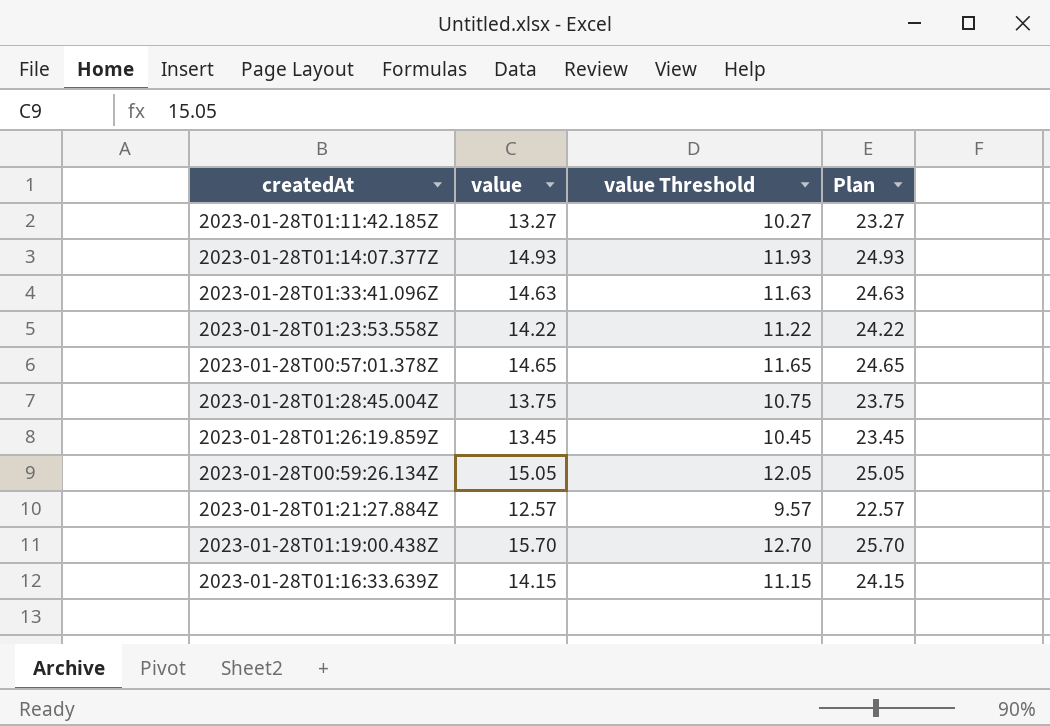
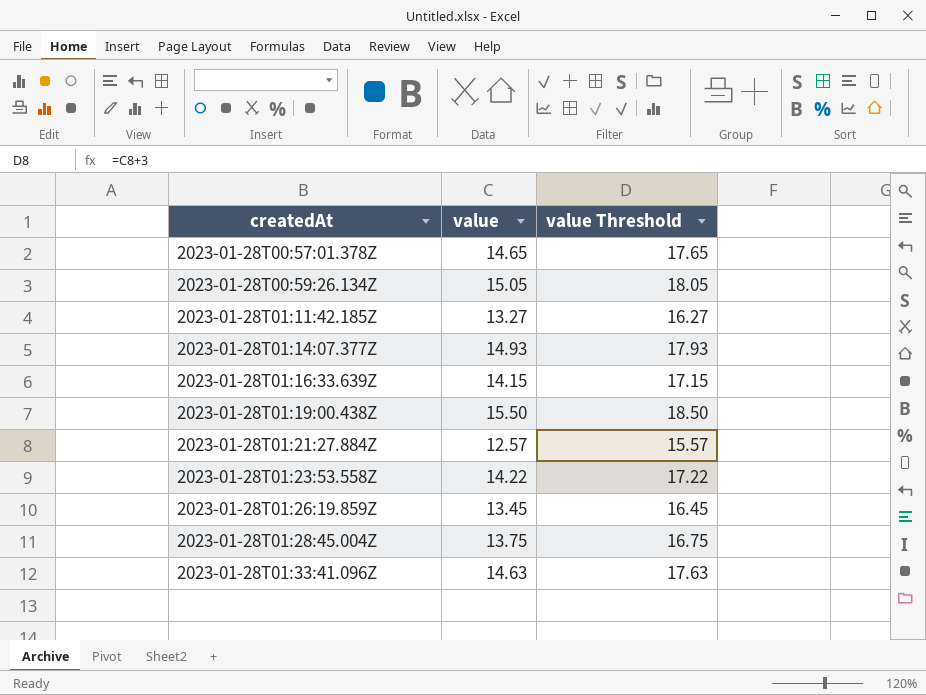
row order: none -> createdAt ascending
column Plan | formula: [value] + 10 -> none
column value Threshold | formula: [value] - 3 -> [value] + 3
2023-01-28T01:19:00.438Z | value: 15.70 -> 15.50

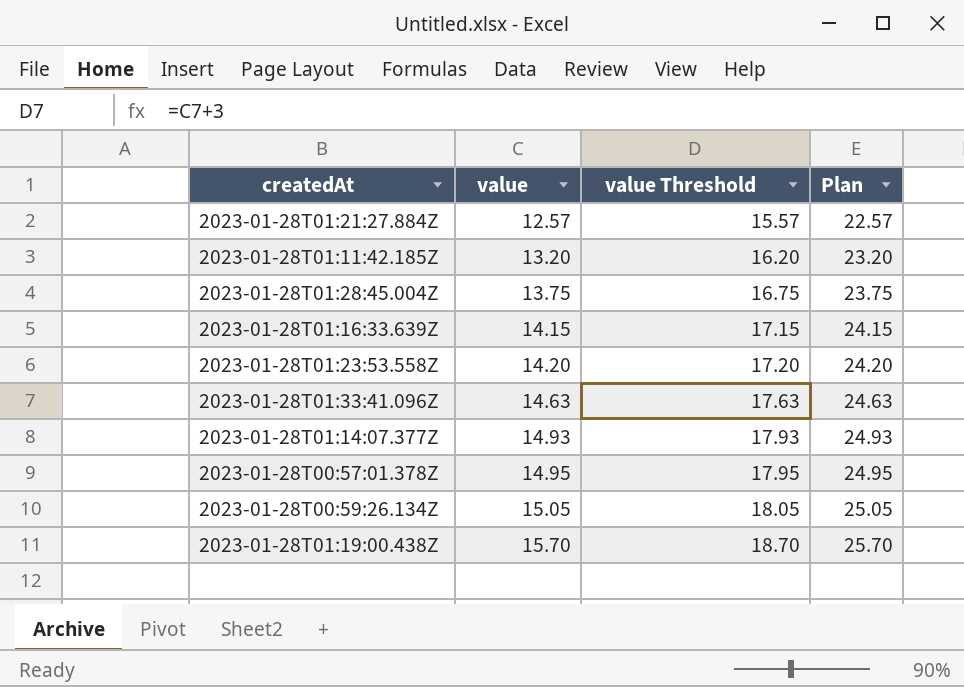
row order: createdAt ascending -> value ascending
column Plan | formula: none -> [value] + 10
row 2023-01-28T01:26:19.859Z: 13.45 | 16.45 -> none
2023-01-28T01:11:42.185Z | value: 13.27 -> 13.20
2023-01-28T01:11:42.185Z | value Threshold: 16.27 -> 16.20
2023-01-28T01:23:53.558Z | value: 14.22 -> 14.20
2023-01-28T01:23:53.558Z | value Threshold: 17.22 -> 17.20
2023-01-28T00:57:01.378Z | value: 14.65 -> 14.95
2023-01-28T00:57:01.378Z | value Threshold: 17.65 -> 17.95
2023-01-28T01:19:00.438Z | value: 15.50 -> 15.70
2023-01-28T01:19:00.438Z | value Threshold: 18.50 -> 18.70

